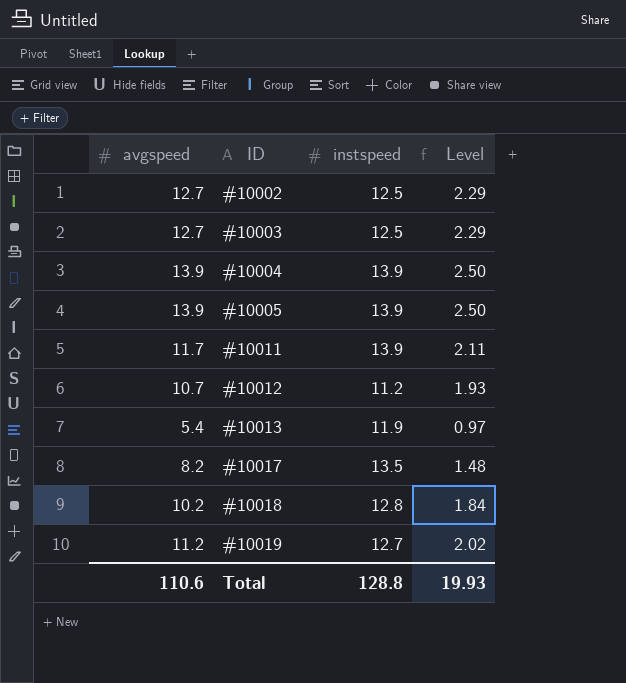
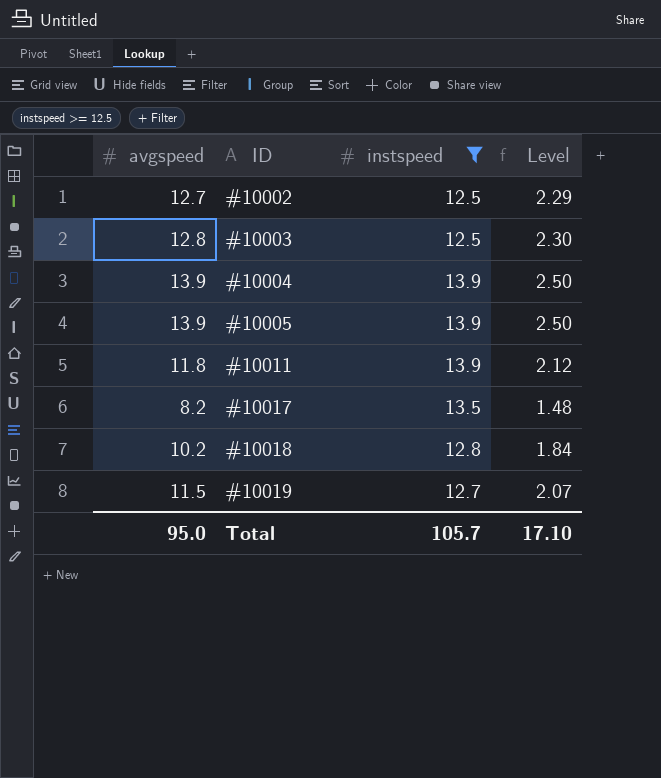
filter: none -> instspeed >= 12.5
#10003 | avgspeed: 12.7 -> 12.8
#10003 | Level: 2.29 -> 2.30
#10011 | avgspeed: 11.7 -> 11.8
#10011 | Level: 2.11 -> 2.12
#10019 | avgspeed: 11.2 -> 11.5
#10019 | Level: 2.02 -> 2.07
Total | avgspeed: 110.6 -> 95.0
Total | instspeed: 128.8 -> 105.7
Total | Level: 19.93 -> 17.10

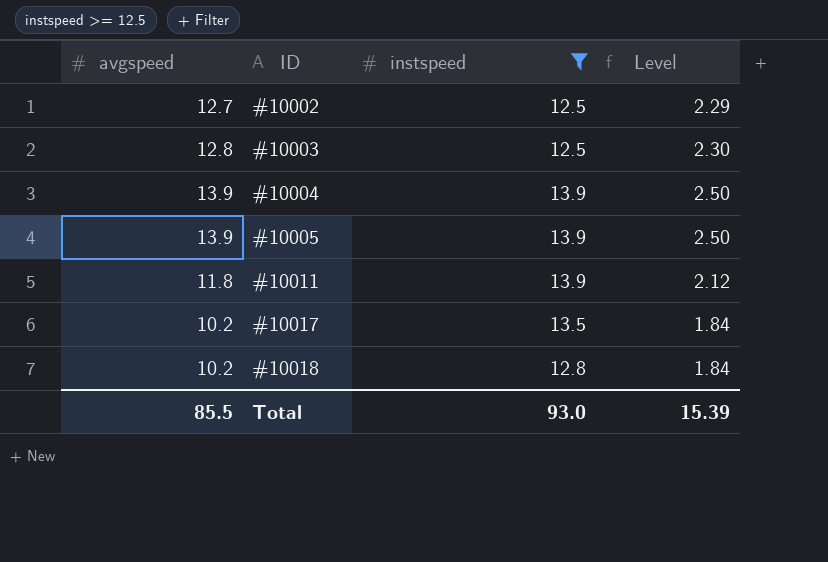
row #10019: 11.5 | 12.7 | 2.07 -> none
#10017 | avgspeed: 8.2 -> 10.2
#10017 | Level: 1.48 -> 1.84
Total | avgspeed: 95.0 -> 85.5
Total | instspeed: 105.7 -> 93.0
Total | Level: 17.10 -> 15.39

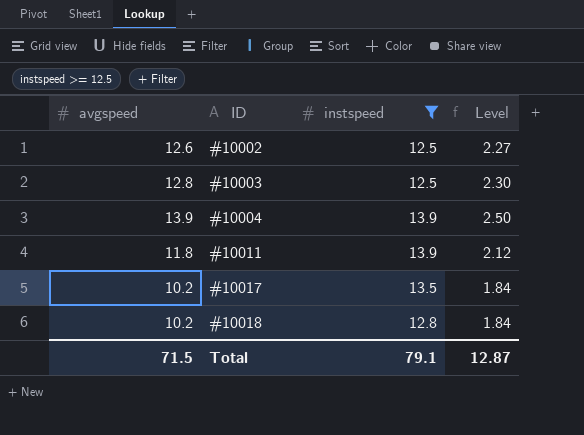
row #10005: 13.9 | 13.9 | 2.50 -> none
#10002 | avgspeed: 12.7 -> 12.6
#10002 | Level: 2.29 -> 2.27
Total | avgspeed: 85.5 -> 71.5
Total | instspeed: 93.0 -> 79.1
Total | Level: 15.39 -> 12.87

